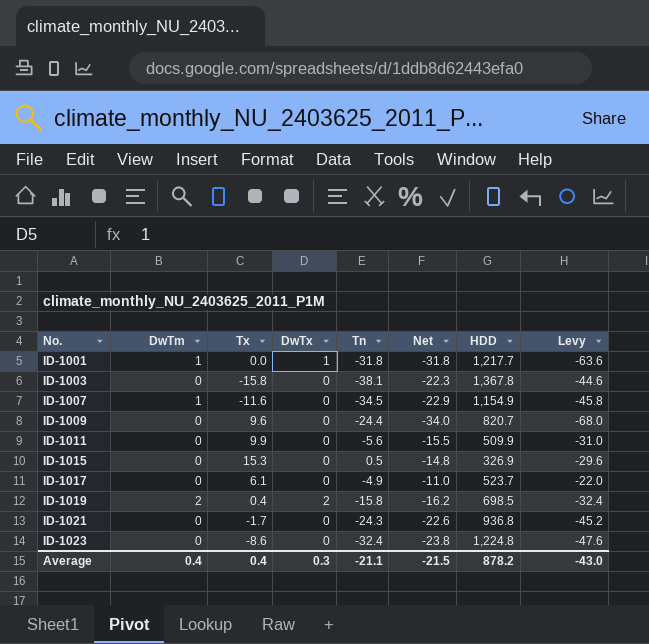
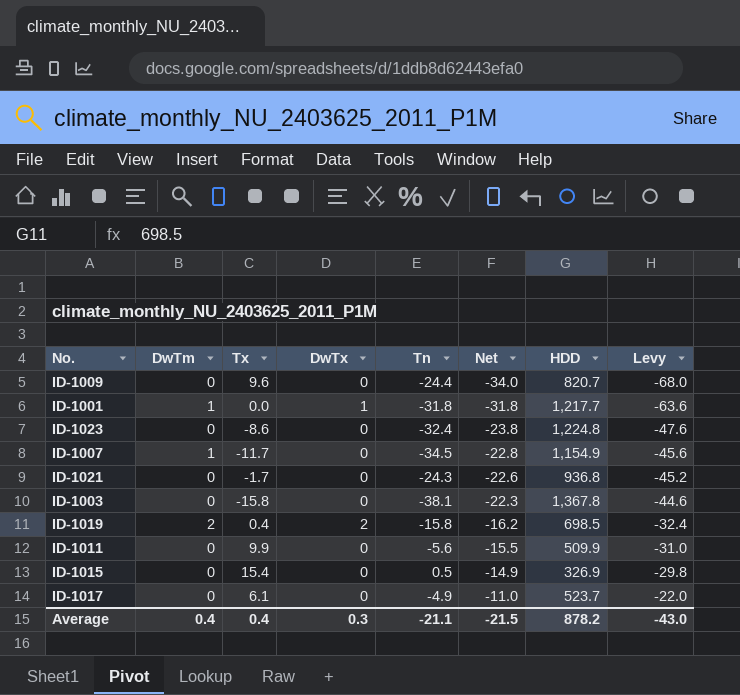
row order: No. ascending -> Net ascending
ID-1007 | Tx: -11.6 -> -11.7
ID-1007 | Net: -22.9 -> -22.8
ID-1007 | Levy: -45.8 -> -45.6
ID-1015 | Tx: 15.3 -> 15.4
ID-1015 | Net: -14.8 -> -14.9
ID-1015 | Levy: -29.6 -> -29.8

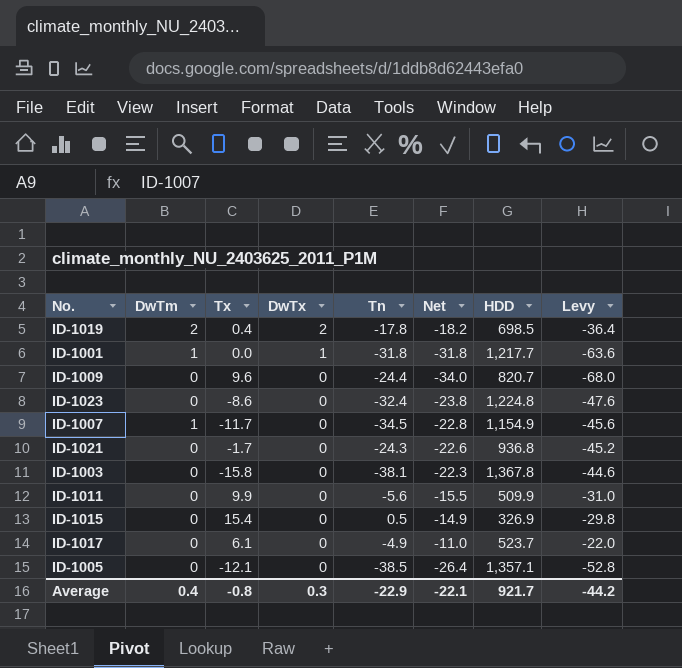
row order: Net ascending -> DwTx descending
ID-1019 | Tn: -15.8 -> -17.8
ID-1019 | Net: -16.2 -> -18.2
ID-1019 | Levy: -32.4 -> -36.4
row ID-1005: none -> 0 | -12.1 | 0 | -38.5 | -26.4 | 1,357.1 | -52.8
Average | Tx: 0.4 -> -0.8
Average | Tn: -21.1 -> -22.9
Average | Net: -21.5 -> -22.1
Average | HDD: 878.2 -> 921.7
Average | Levy: -43.0 -> -44.2

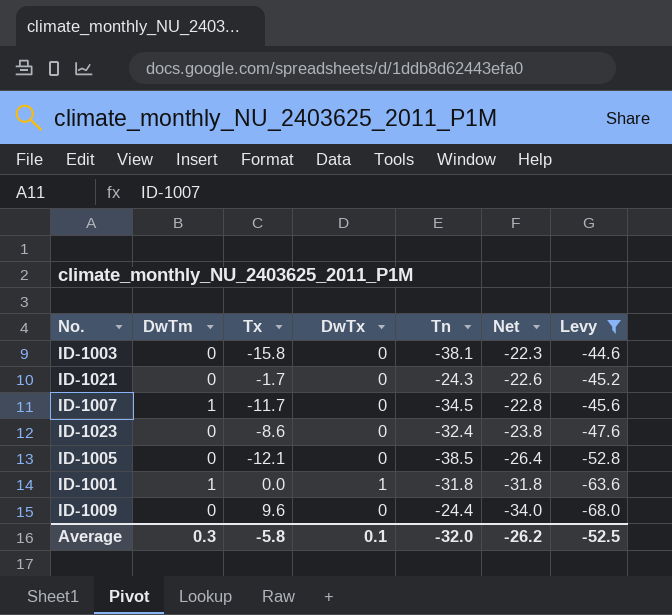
filter: none -> Levy <= -44.6
row order: DwTx descending -> Net descending
column HDD | position: 7 -> none
Average | DwTm: 0.4 -> 0.3
Average | Tx: -0.8 -> -5.8
Average | DwTx: 0.3 -> 0.1
Average | Tn: -22.9 -> -32.0
Average | Net: -22.1 -> -26.2
Average | Levy: -44.2 -> -52.5

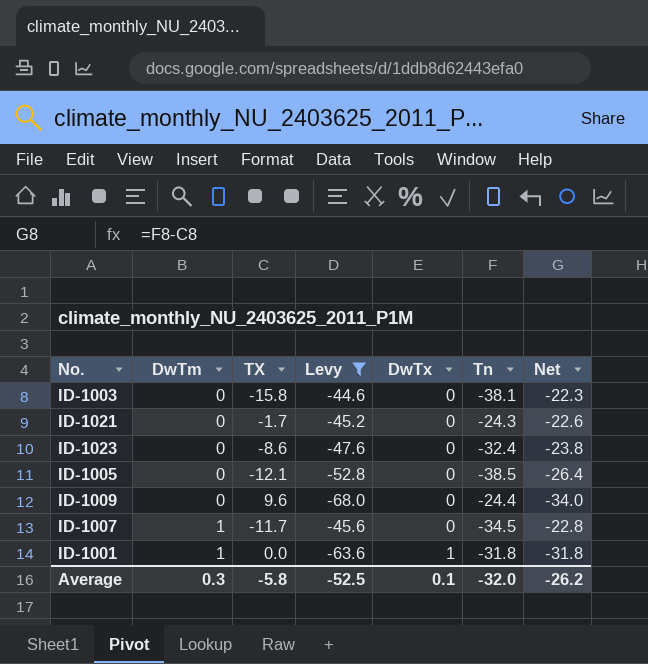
row order: Net descending -> DwTm ascending
column name: Tx -> TX
column Levy | position: 7 -> 4

